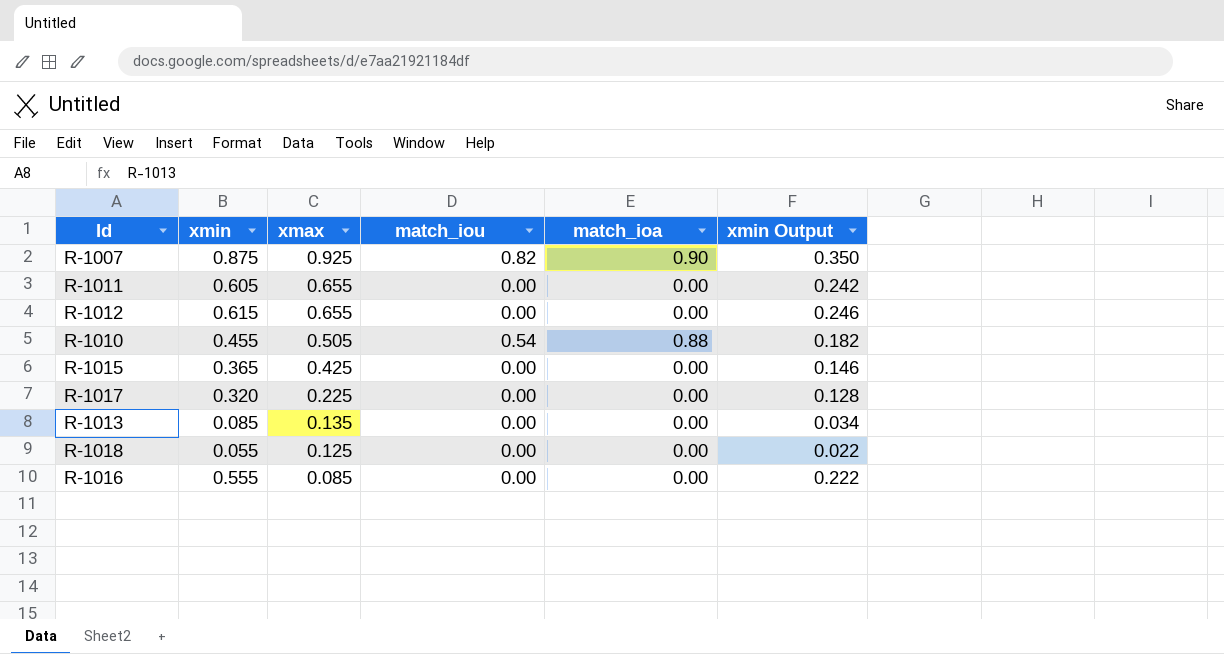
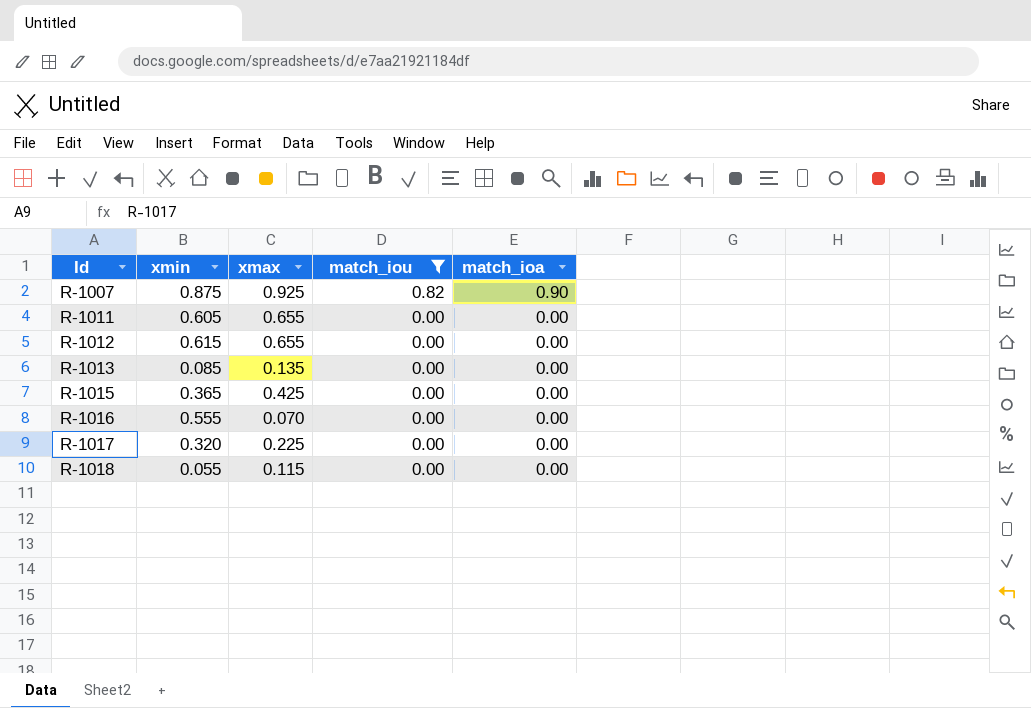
filter: none -> match_iou != 0.54
row order: xmax descending -> Id ascending
column xmin Output | formula: [xmin] * 0.4 -> none
R-1016 | xmax: 0.085 -> 0.070
R-1018 | xmax: 0.125 -> 0.115

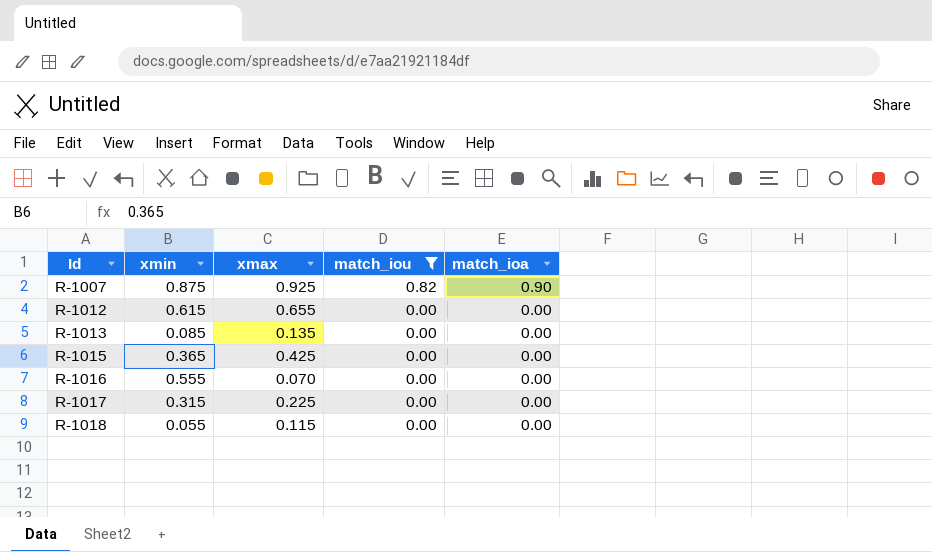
row R-1011: 0.605 | 0.655 | 0.00 | 0.00 -> none
R-1017 | xmin: 0.320 -> 0.315

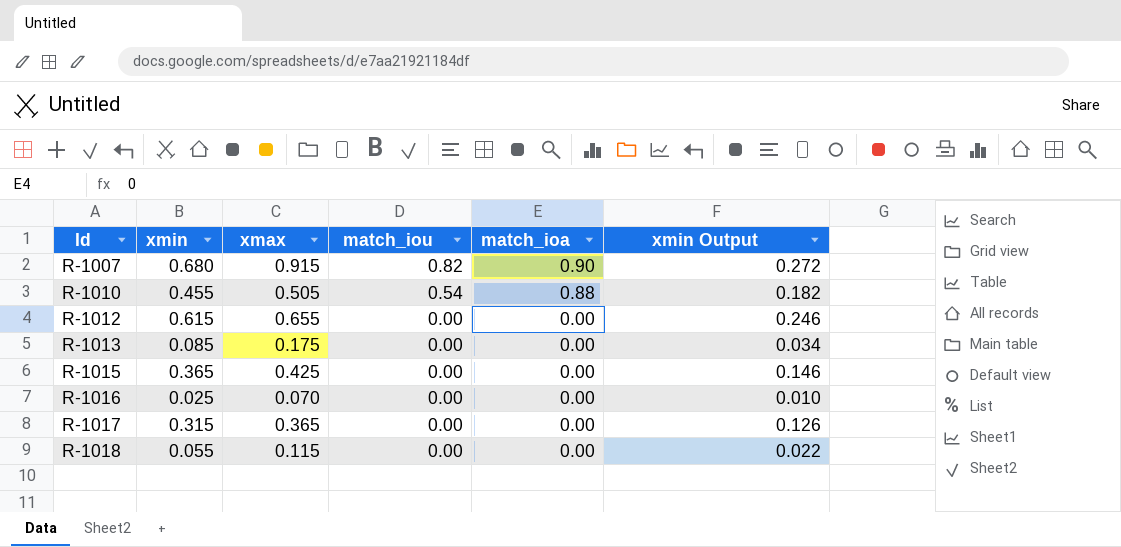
filter: match_iou != 0.54 -> none
column xmin Output | formula: none -> [xmin] * 0.4
R-1007 | xmin: 0.875 -> 0.680
R-1007 | xmax: 0.925 -> 0.915
R-1013 | xmax: 0.135 -> 0.175
R-1016 | xmin: 0.555 -> 0.025
R-1017 | xmax: 0.225 -> 0.365

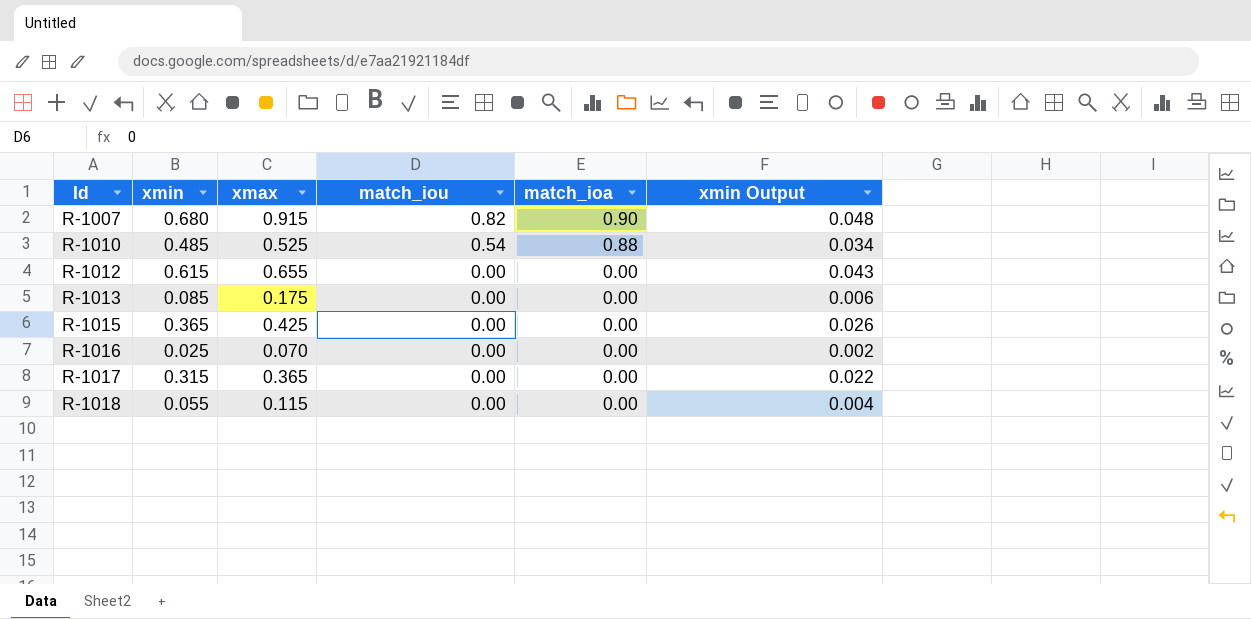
column xmin Output | formula: [xmin] * 0.4 -> [xmin] * 0.07
R-1010 | xmin: 0.455 -> 0.485
R-1010 | xmax: 0.505 -> 0.525

